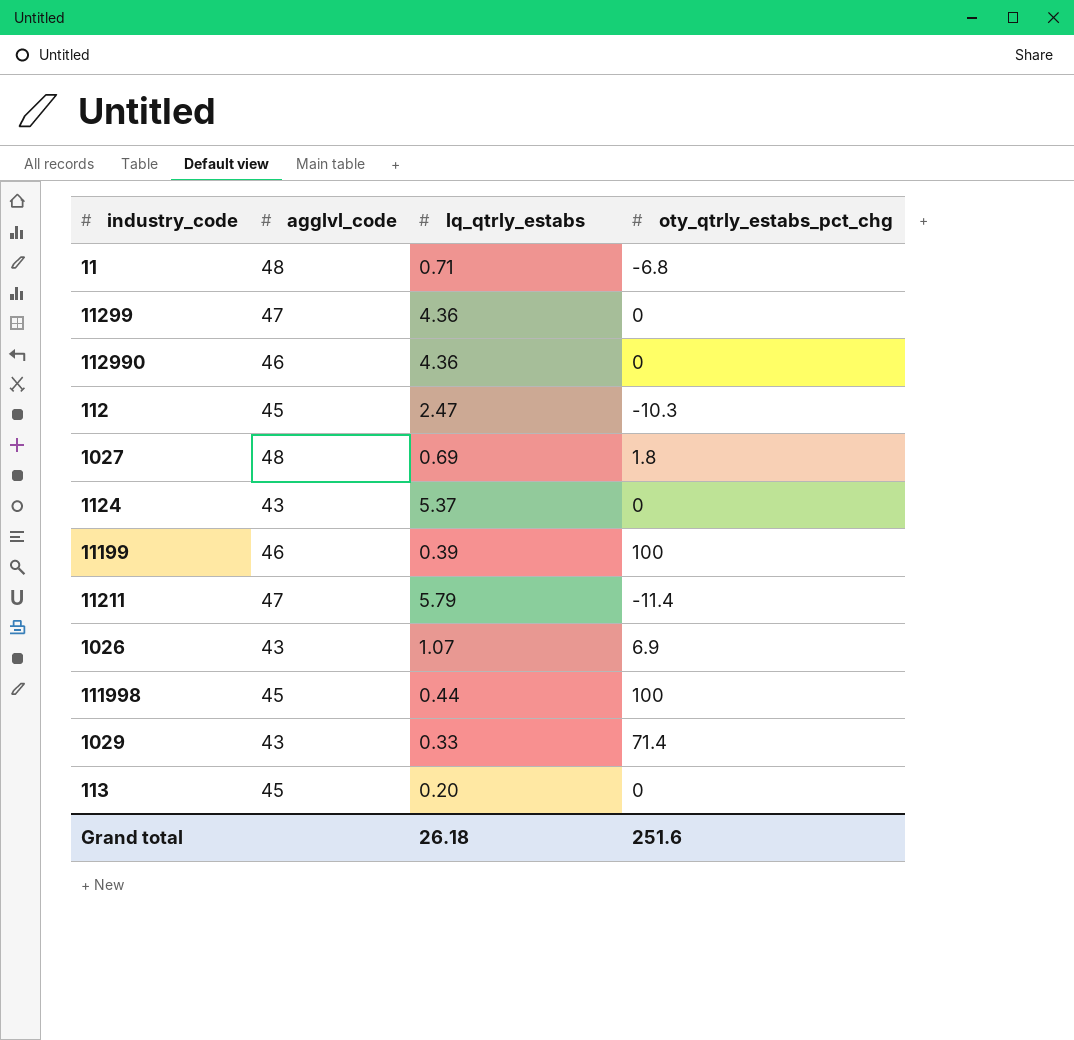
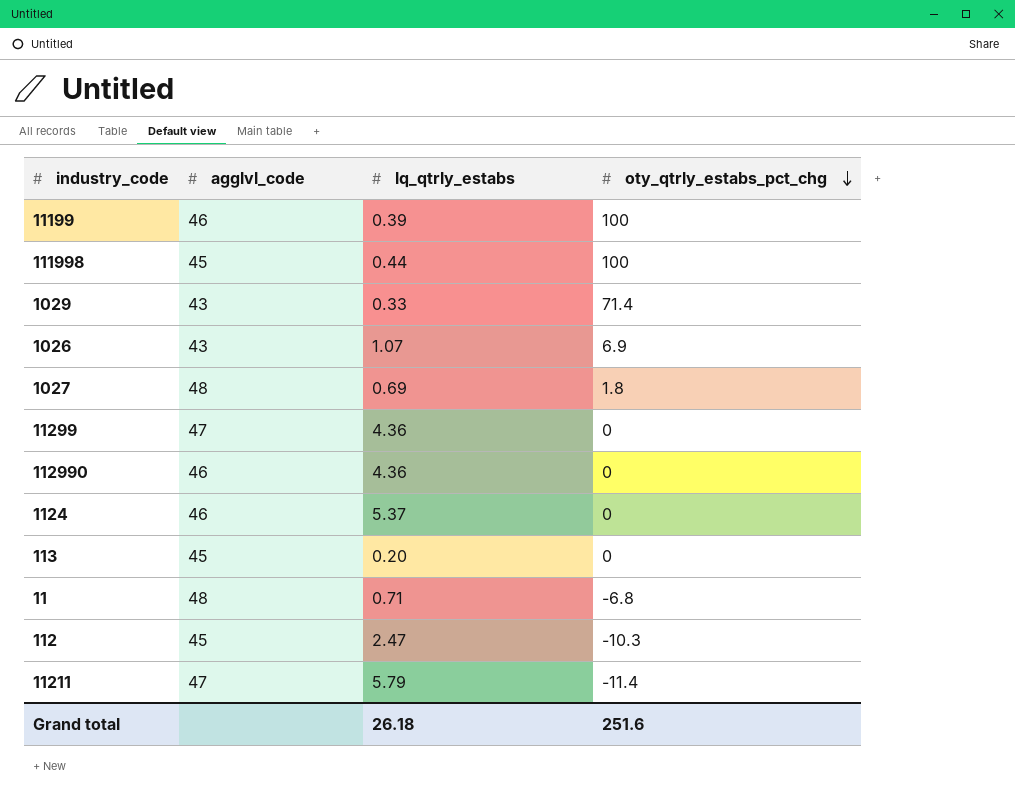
row order: none -> oty_qtrly_estabs_pct_chg descending
1124 | agglvl_code: 43 -> 46

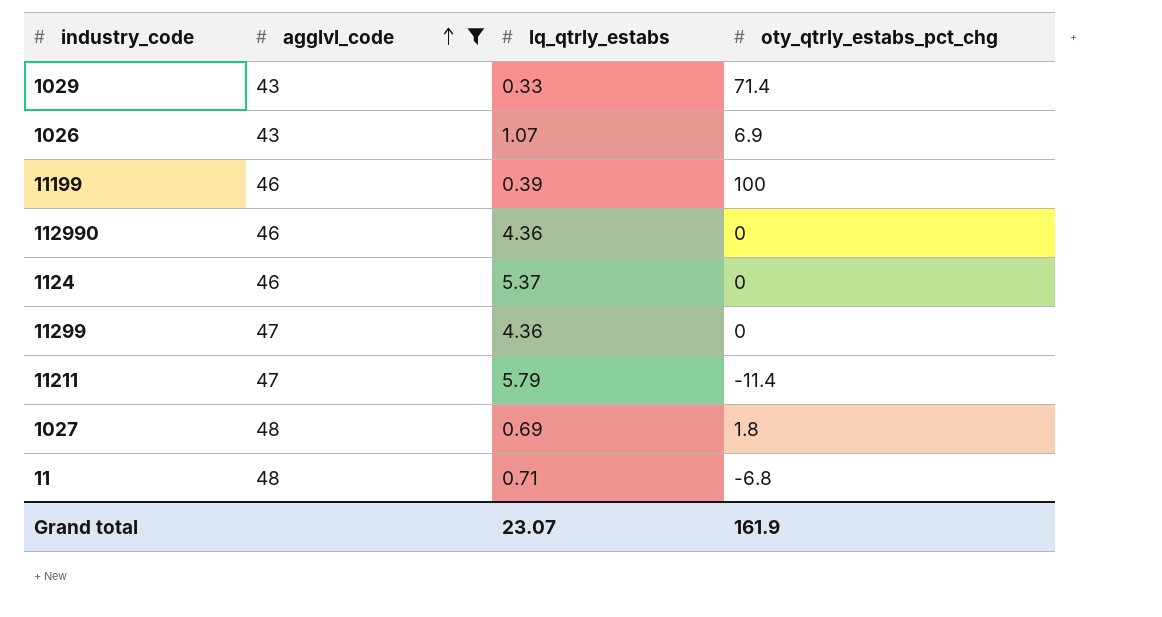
filter: none -> agglvl_code != 45
row order: oty_qtrly_estabs_pct_chg descending -> agglvl_code ascending
Grand total | lq_qtrly_estabs: 26.18 -> 23.07
Grand total | oty_qtrly_estabs_pct_chg: 251.6 -> 161.9

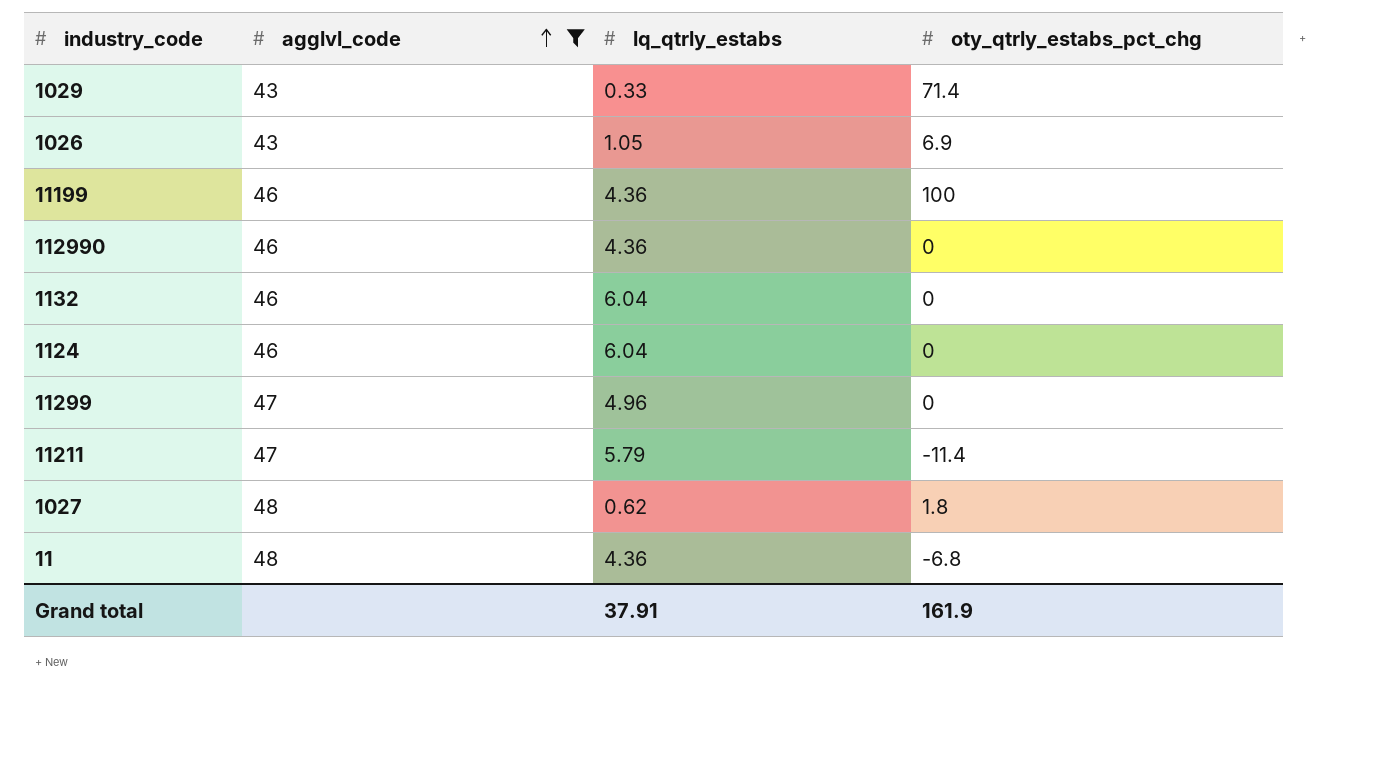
1026 | lq_qtrly_estabs: 1.07 -> 1.05
11199 | lq_qtrly_estabs: 0.39 -> 4.36
row 1132: none -> 46 | 6.04 | 0
1124 | lq_qtrly_estabs: 5.37 -> 6.04
11299 | lq_qtrly_estabs: 4.36 -> 4.96
1027 | lq_qtrly_estabs: 0.69 -> 0.62
11 | lq_qtrly_estabs: 0.71 -> 4.36
Grand total | lq_qtrly_estabs: 23.07 -> 37.91

